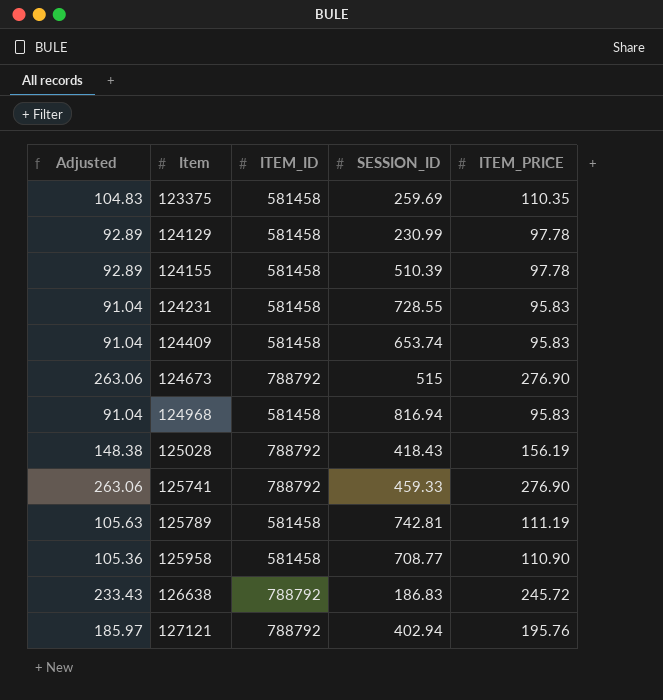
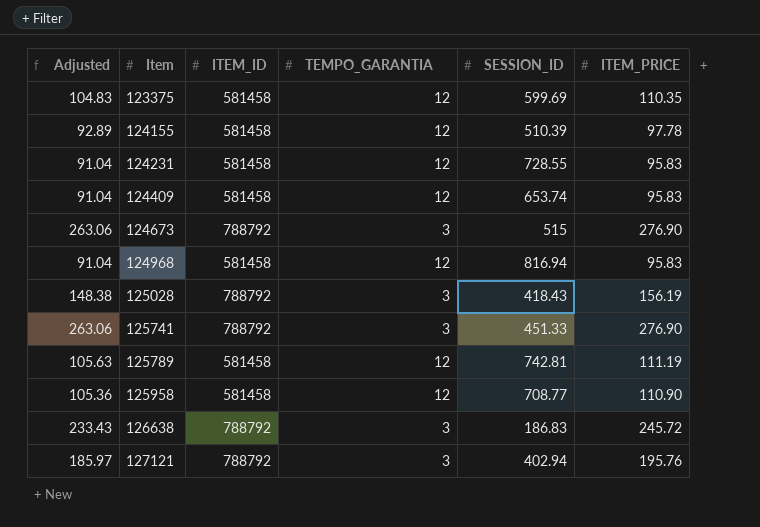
column TEMPO_GARANTIA | position: none -> 4
row 124129: 92.89 | 581458 | 230.99 | 97.78 -> none
123375 | SESSION_ID: 259.69 -> 599.69
125741 | SESSION_ID: 459.33 -> 451.33

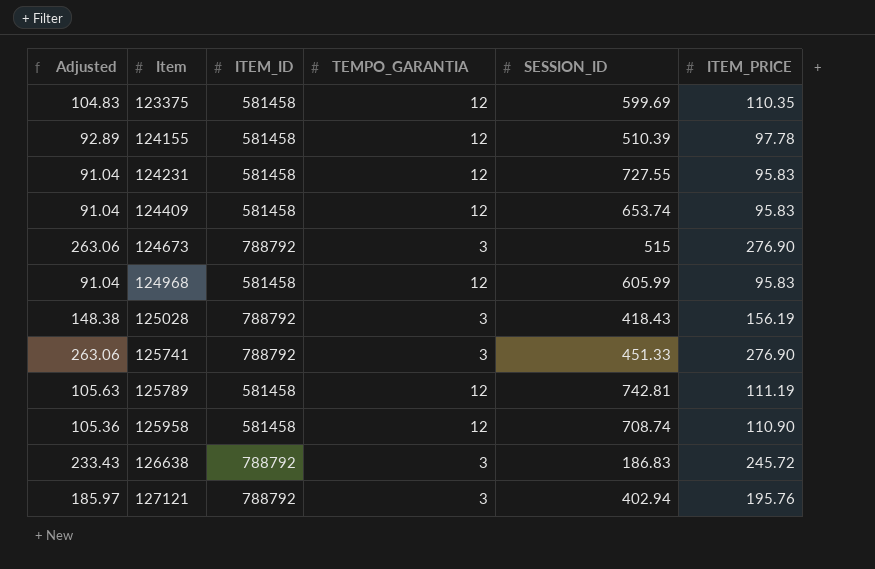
124231 | SESSION_ID: 728.55 -> 727.55
124968 | SESSION_ID: 816.94 -> 605.99
125958 | SESSION_ID: 708.77 -> 708.74

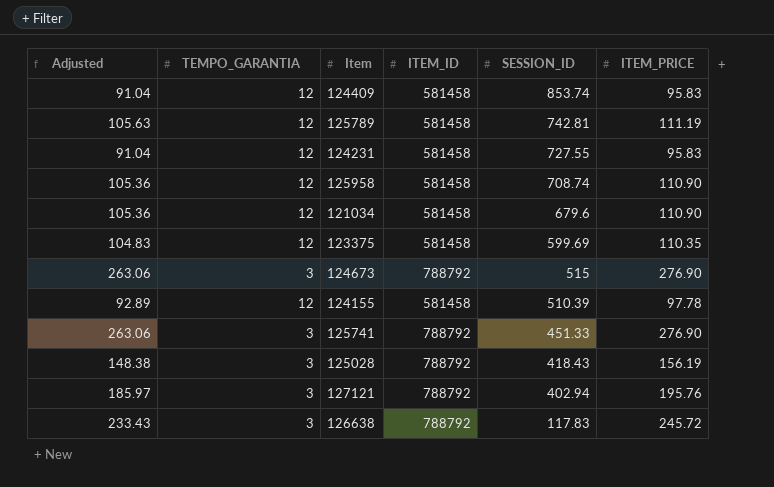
row order: Item ascending -> SESSION_ID descending
column TEMPO_GARANTIA | position: 4 -> 2
row 124968: 91.04 | 581458 | 12 | 605.99 | 95.83 -> none
124409 | SESSION_ID: 653.74 -> 853.74
row 121034: none -> 105.36 | 12 | 581458 | 679.6 | 110.90
126638 | SESSION_ID: 186.83 -> 117.83

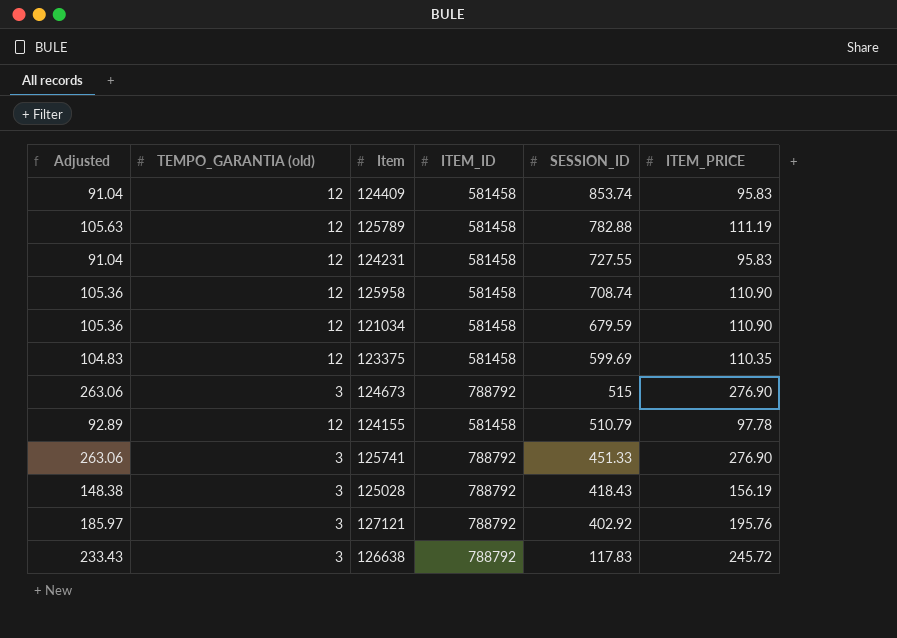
column name: TEMPO_GARANTIA -> TEMPO_GARANTIA (old)
125789 | SESSION_ID: 742.81 -> 782.88
121034 | SESSION_ID: 679.6 -> 679.59
124155 | SESSION_ID: 510.39 -> 510.79
127121 | SESSION_ID: 402.94 -> 402.92

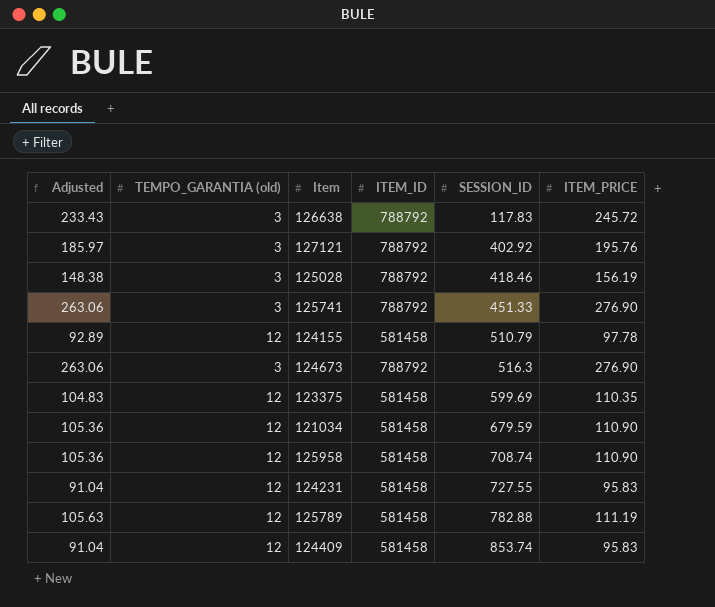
row order: SESSION_ID descending -> SESSION_ID ascending
125028 | SESSION_ID: 418.43 -> 418.46
124673 | SESSION_ID: 515 -> 516.3

